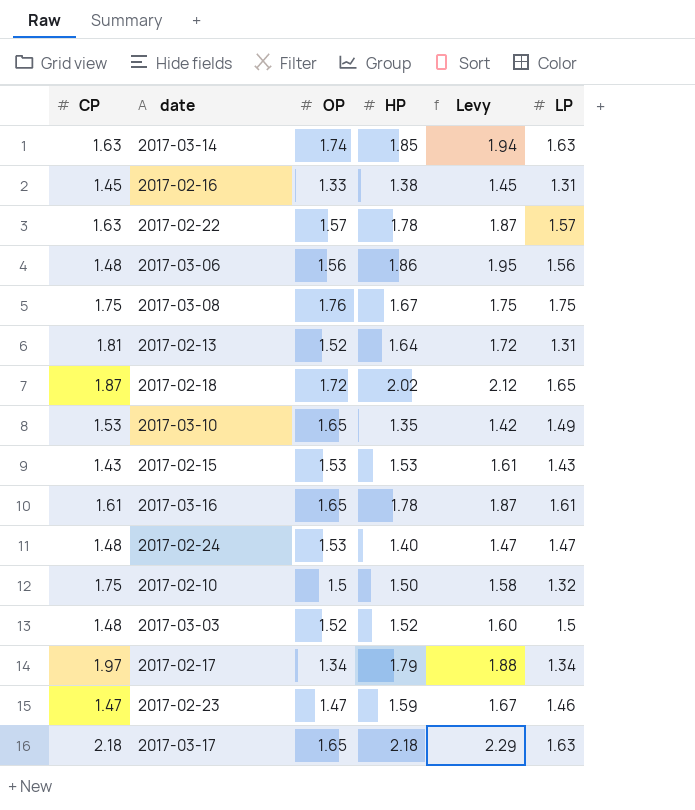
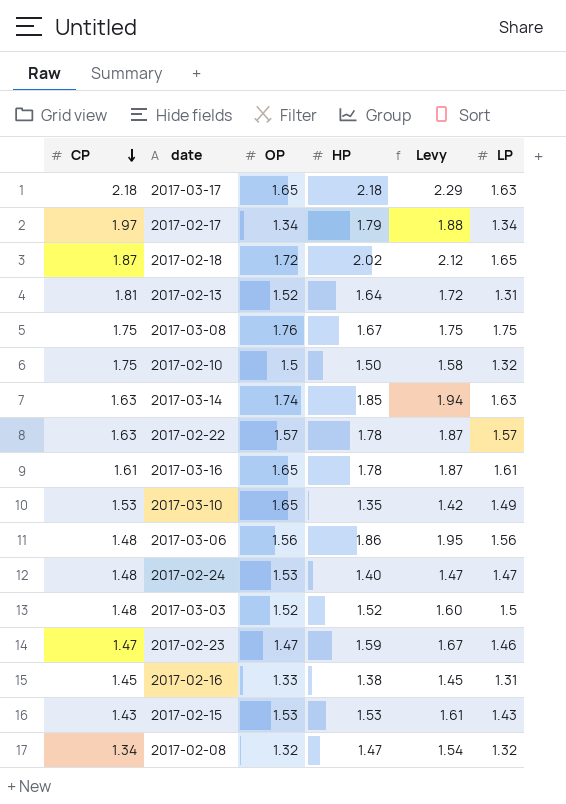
row order: none -> CP descending
row 2017-02-08: none -> 1.34 | 1.32 | 1.47 | 1.54 | 1.32

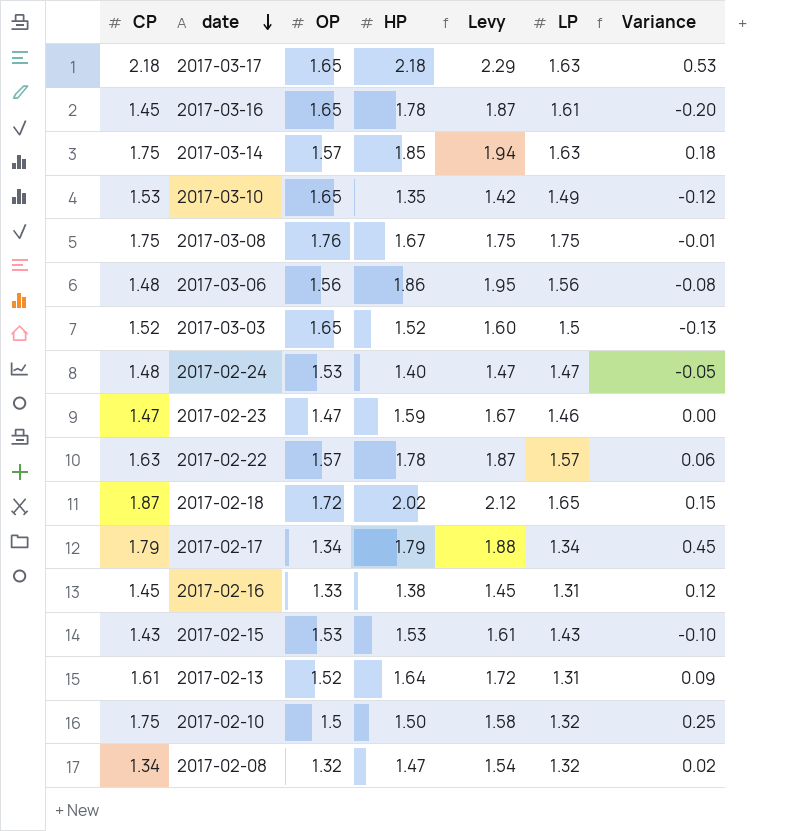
row order: CP descending -> date descending
column Variance | formula: none -> [CP] - [OP]
2017-03-16 | CP: 1.61 -> 1.45
2017-03-14 | CP: 1.63 -> 1.75
2017-03-14 | OP: 1.74 -> 1.57
2017-03-03 | CP: 1.48 -> 1.52
2017-03-03 | OP: 1.52 -> 1.65
2017-02-17 | CP: 1.97 -> 1.79
2017-02-13 | CP: 1.81 -> 1.61

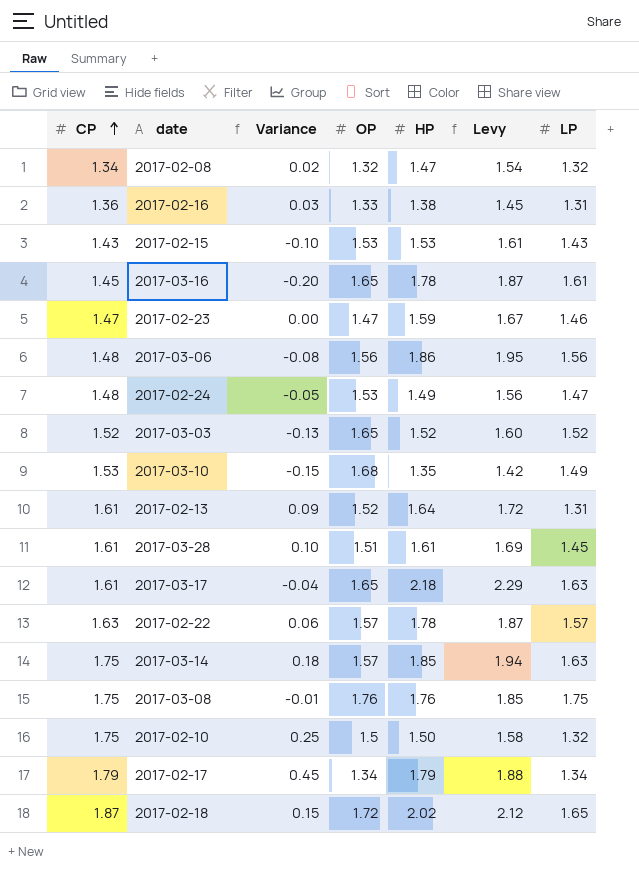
row order: date descending -> CP ascending
column Variance | position: 7 -> 3
2017-02-16 | CP: 1.45 -> 1.36
2017-02-16 | Variance: 0.12 -> 0.03
2017-02-24 | HP: 1.40 -> 1.49
2017-02-24 | Levy: 1.47 -> 1.56
2017-03-03 | LP: 1.5 -> 1.52
2017-03-10 | Variance: -0.12 -> -0.15
2017-03-10 | OP: 1.65 -> 1.68
row 2017-03-28: none -> 1.61 | 0.10 | 1.51 | 1.61 | 1.69 | 1.45
2017-03-17 | CP: 2.18 -> 1.61
2017-03-17 | Variance: 0.53 -> -0.04
2017-03-08 | HP: 1.67 -> 1.76
2017-03-08 | Levy: 1.75 -> 1.85

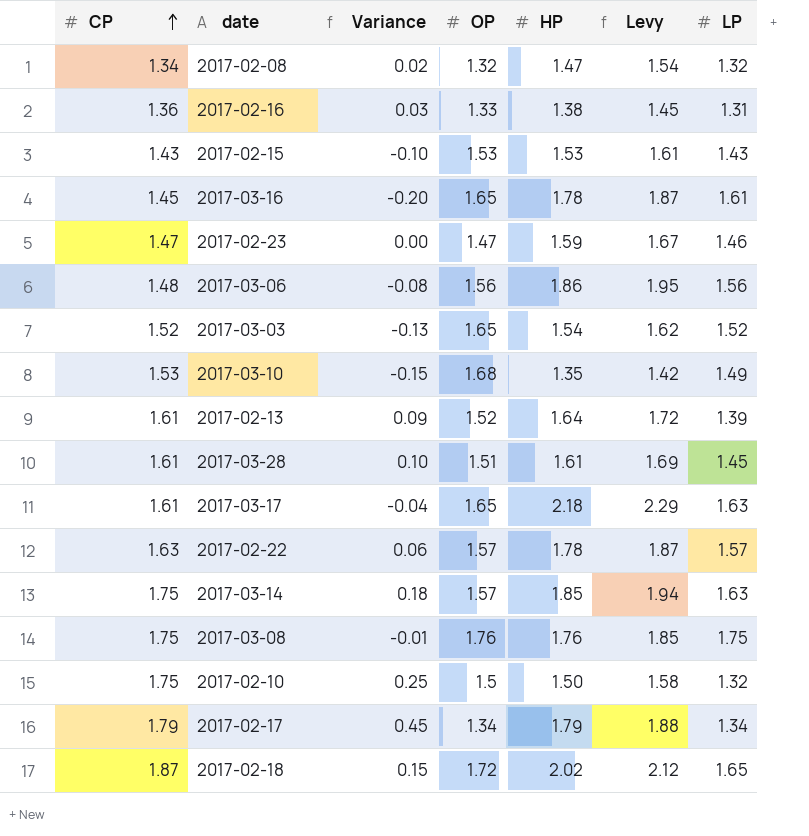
row 2017-02-24: 1.48 | -0.05 | 1.53 | 1.49 | 1.56 | 1.47 -> none
2017-03-03 | HP: 1.52 -> 1.54
2017-03-03 | Levy: 1.60 -> 1.62
2017-02-13 | LP: 1.31 -> 1.39

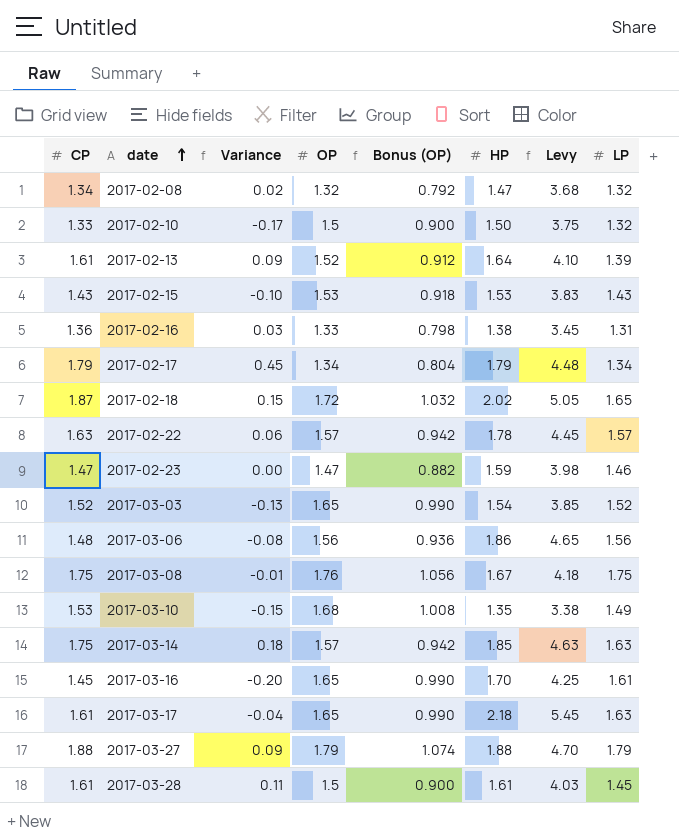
row order: CP ascending -> date ascending
column Bonus (OP) | formula: none -> [OP] * 0.6
column Levy | formula: [HP] * 1.05 -> [HP] * 2.5
2017-02-10 | CP: 1.75 -> 1.33
2017-02-10 | Variance: 0.25 -> -0.17
2017-03-08 | HP: 1.76 -> 1.67
2017-03-16 | HP: 1.78 -> 1.70
row 2017-03-27: none -> 1.88 | 0.09 | 1.79 | 1.074 | 1.88 | 4.70 | 1.79
2017-03-28 | Variance: 0.10 -> 0.11
2017-03-28 | OP: 1.51 -> 1.5

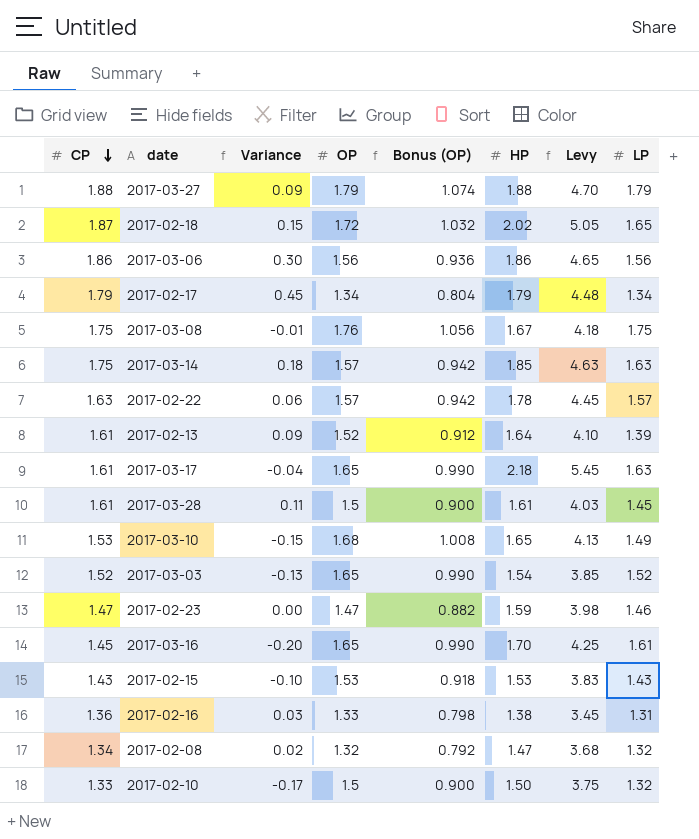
row order: date ascending -> CP descending
2017-03-06 | CP: 1.48 -> 1.86
2017-03-06 | Variance: -0.08 -> 0.30
2017-03-10 | HP: 1.35 -> 1.65
2017-03-10 | Levy: 3.38 -> 4.13

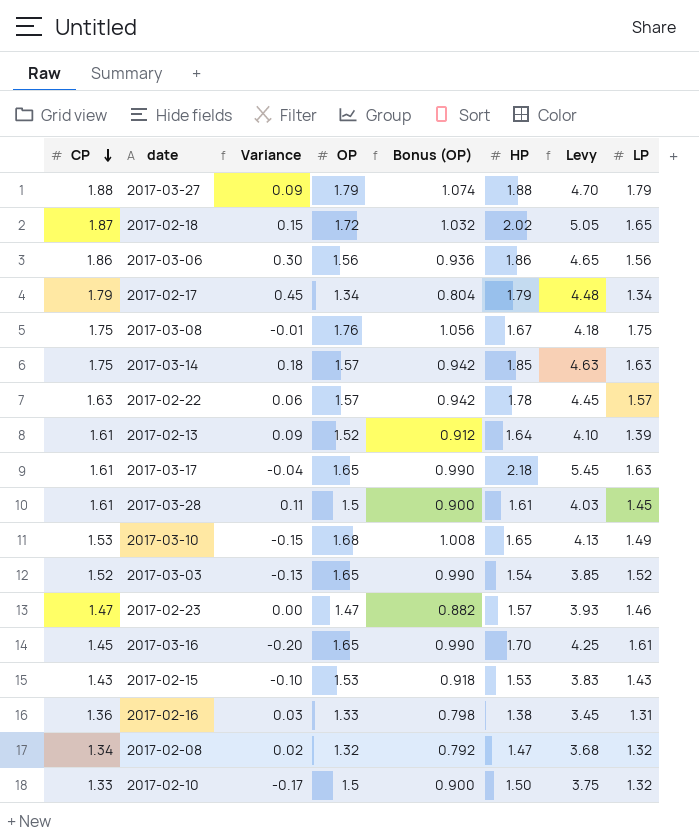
2017-02-23 | HP: 1.59 -> 1.57
2017-02-23 | Levy: 3.98 -> 3.93

